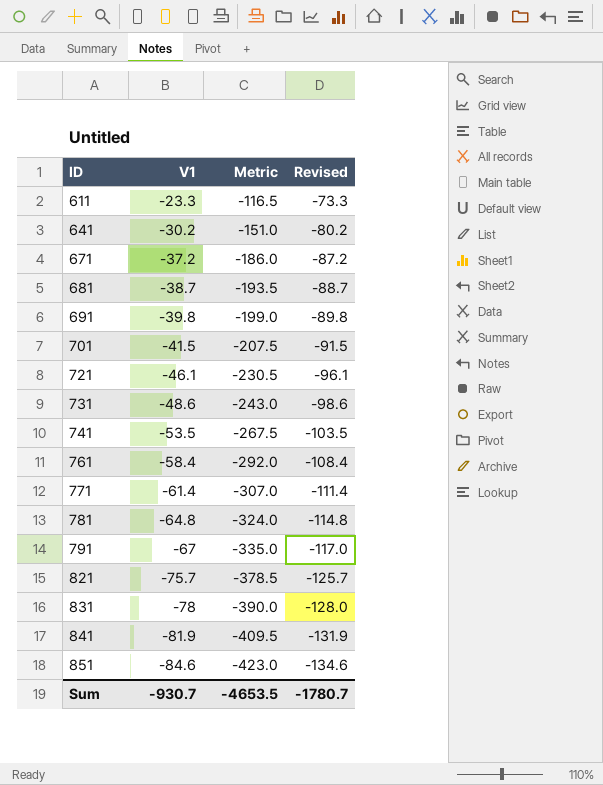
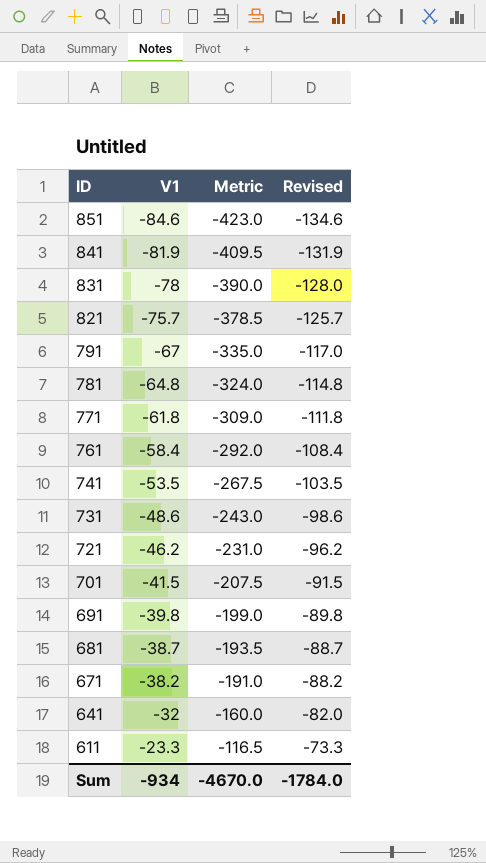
row order: ID ascending -> ID descending
771 | V1: -61.4 -> -61.8
771 | Metric: -307.0 -> -309.0
771 | Revised: -111.4 -> -111.8
721 | V1: -46.1 -> -46.2
721 | Metric: -230.5 -> -231.0
721 | Revised: -96.1 -> -96.2
671 | V1: -37.2 -> -38.2
671 | Metric: -186.0 -> -191.0
671 | Revised: -87.2 -> -88.2
641 | V1: -30.2 -> -32
641 | Metric: -151.0 -> -160.0
641 | Revised: -80.2 -> -82.0
Sum | V1: -930.7 -> -934
Sum | Metric: -4653.5 -> -4670.0
Sum | Revised: -1780.7 -> -1784.0

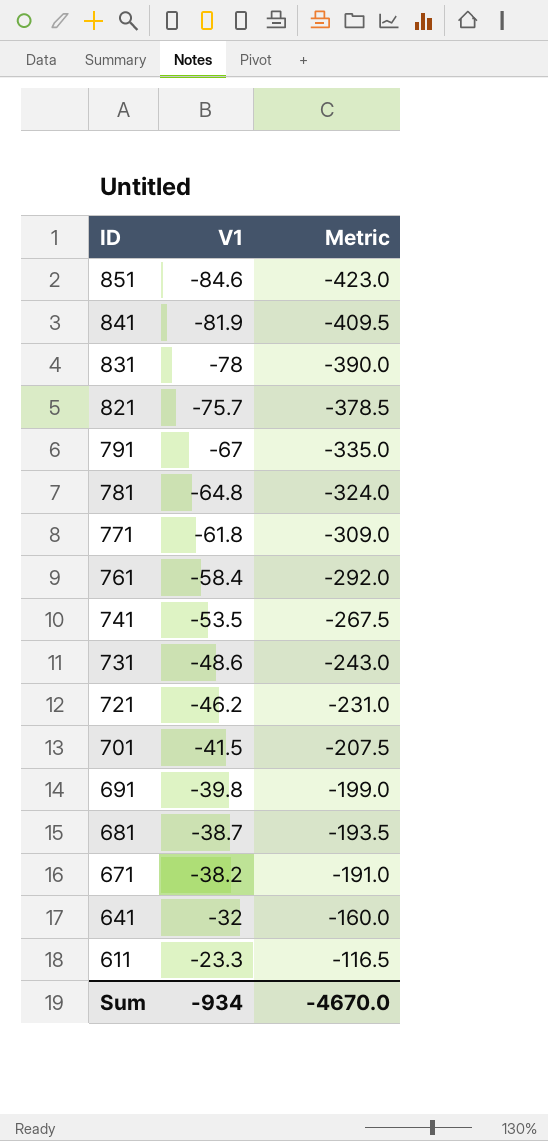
column Revised | formula: [V1] - 50 -> none

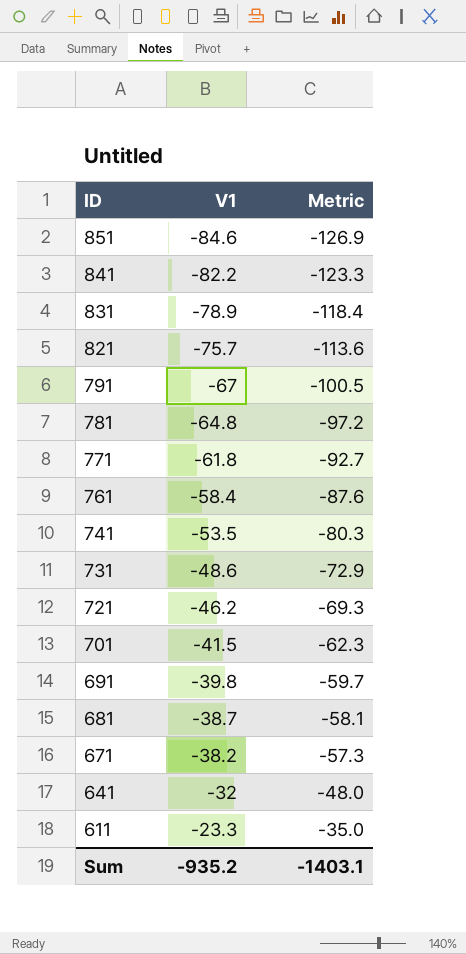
column Metric | formula: [V1] * 5 -> [V1] * 1.5
841 | V1: -81.9 -> -82.2
831 | V1: -78 -> -78.9
Sum | V1: -934 -> -935.2
Sum | Metric: -4670.0 -> -1403.1

